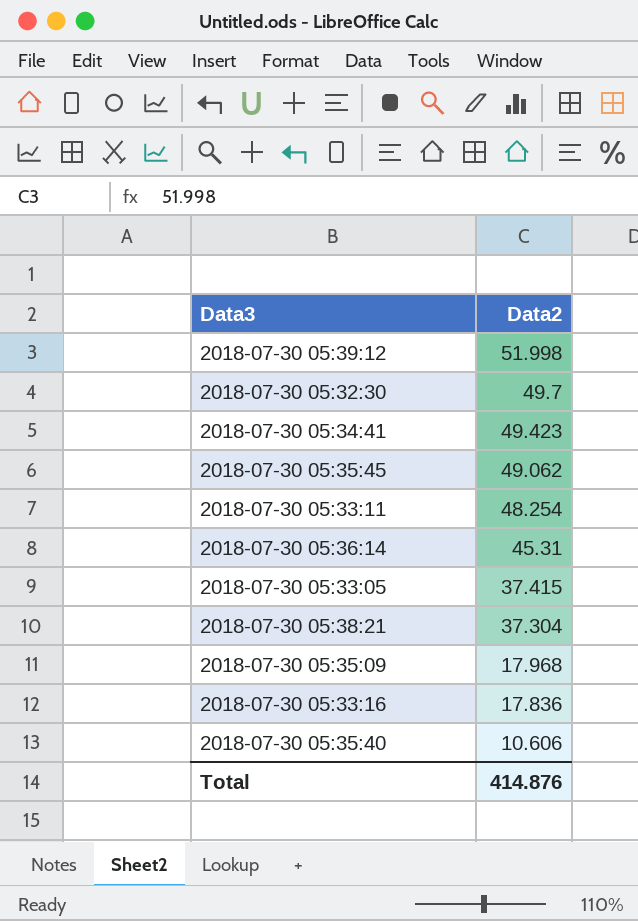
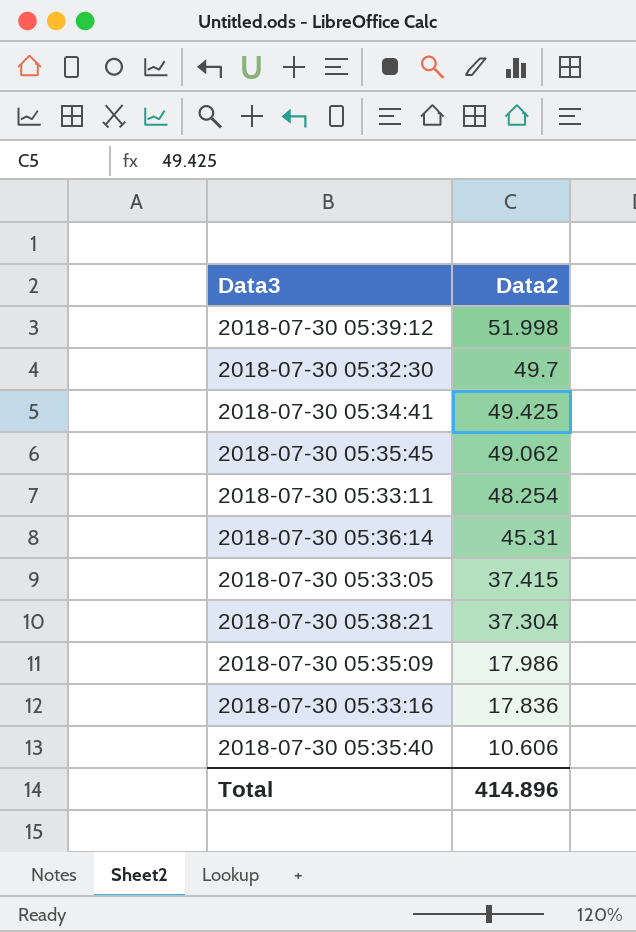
2018-07-30 05:34:41 | Data2: 49.423 -> 49.425
2018-07-30 05:35:09 | Data2: 17.968 -> 17.986
Total | Data2: 414.876 -> 414.896

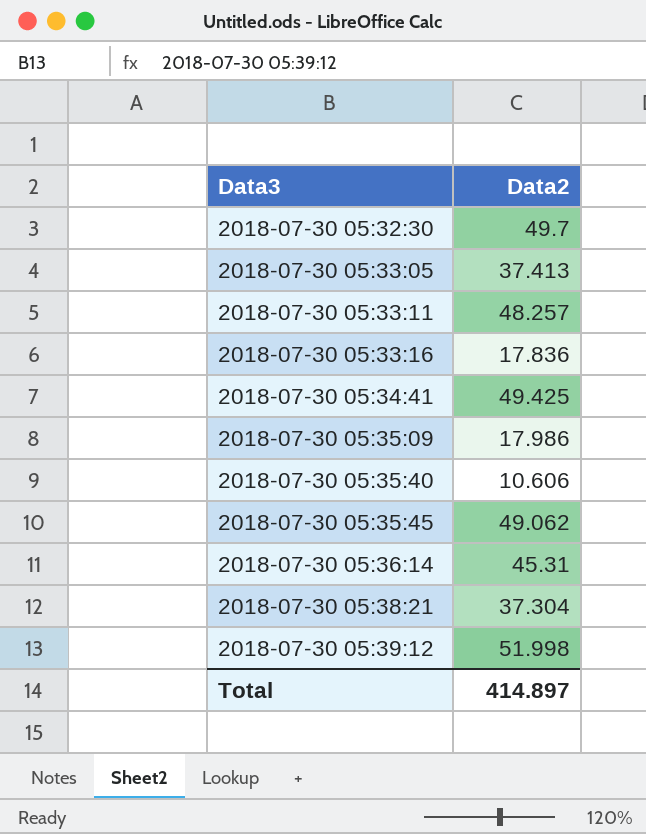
row order: Data2 descending -> Data3 ascending
2018-07-30 05:33:05 | Data2: 37.415 -> 37.413
2018-07-30 05:33:11 | Data2: 48.254 -> 48.257
Total | Data2: 414.896 -> 414.897

